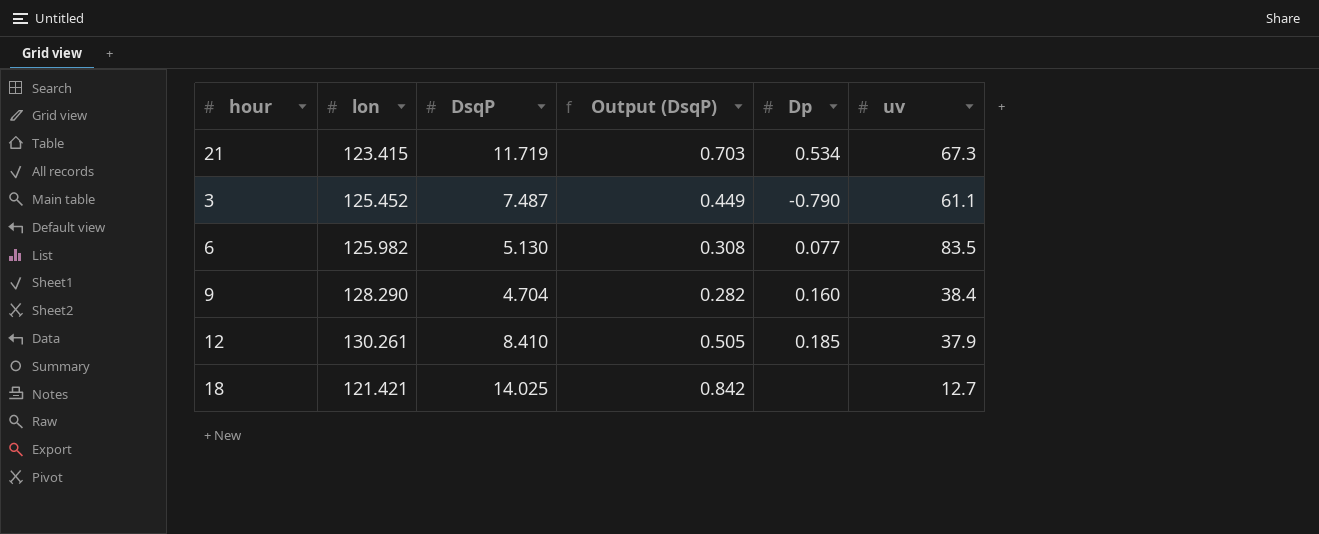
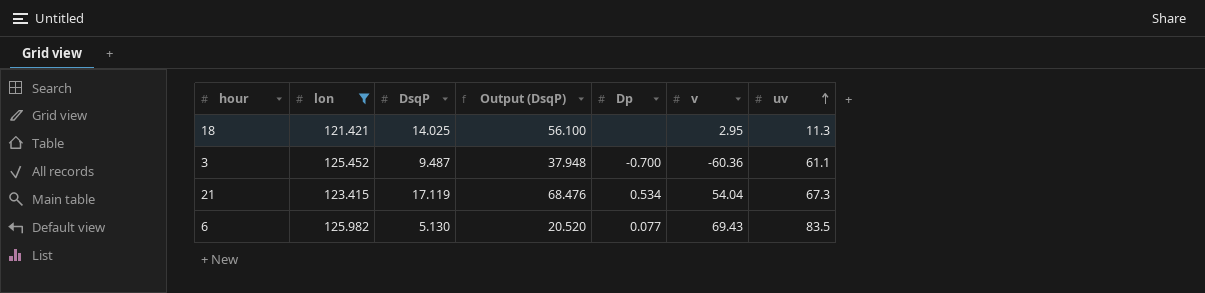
filter: none -> lon <= 125.982
row order: none -> uv ascending
column Output (DsqP) | formula: [DsqP] * 0.06 -> [DsqP] * 4
column v | position: none -> 6
18 | uv: 12.7 -> 11.3
3 | DsqP: 7.487 -> 9.487
3 | Dp: -0.790 -> -0.700
21 | DsqP: 11.719 -> 17.119

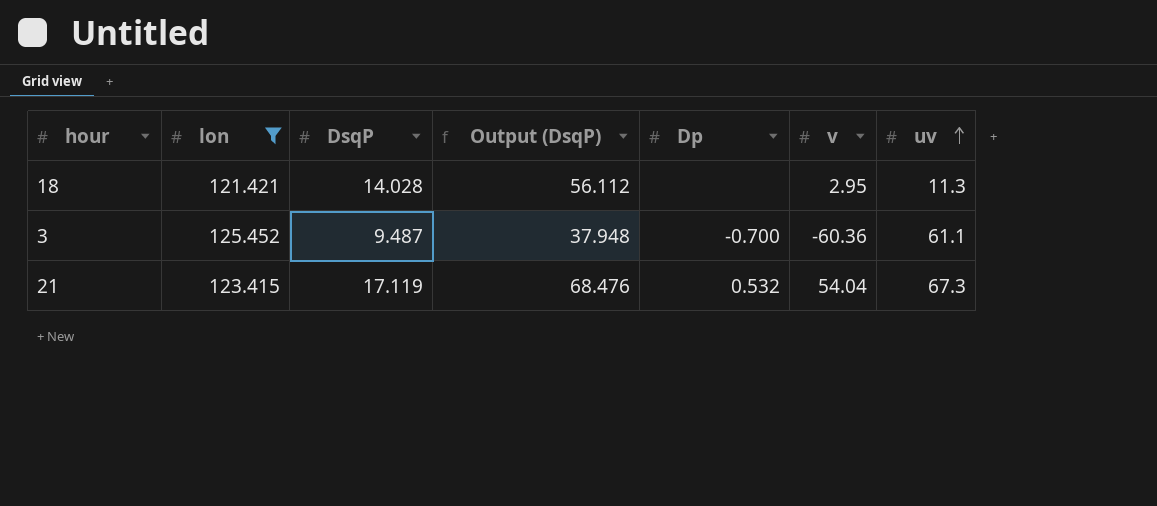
row 6: 125.982 | 5.130 | 20.520 | 0.077 | 69.43 | 83.5 -> none
18 | DsqP: 14.025 -> 14.028
18 | Output (DsqP): 56.100 -> 56.112
21 | Dp: 0.534 -> 0.532

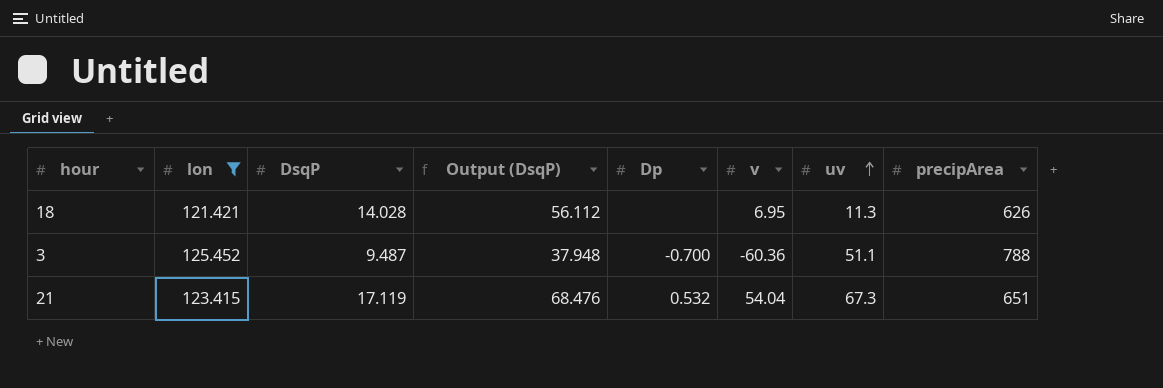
column precipArea | position: none -> 8
18 | v: 2.95 -> 6.95
3 | uv: 61.1 -> 51.1

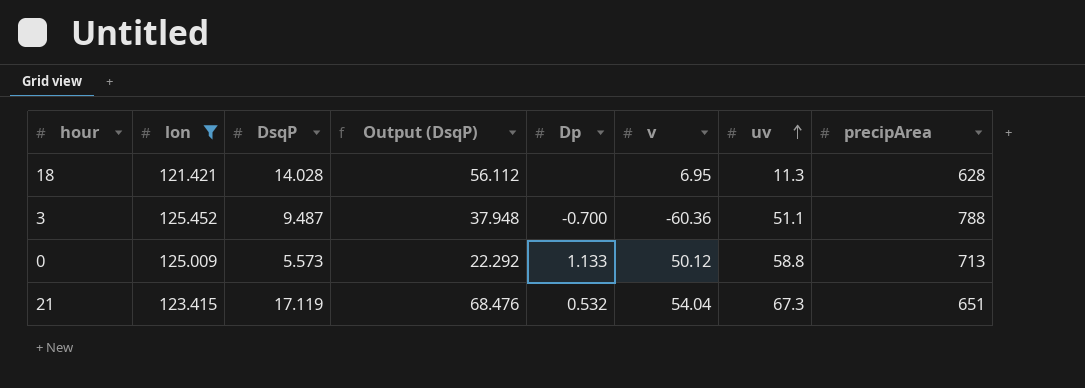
18 | precipArea: 626 -> 628
row 0: none -> 125.009 | 5.573 | 22.292 | 1.133 | 50.12 | 58.8 | 713

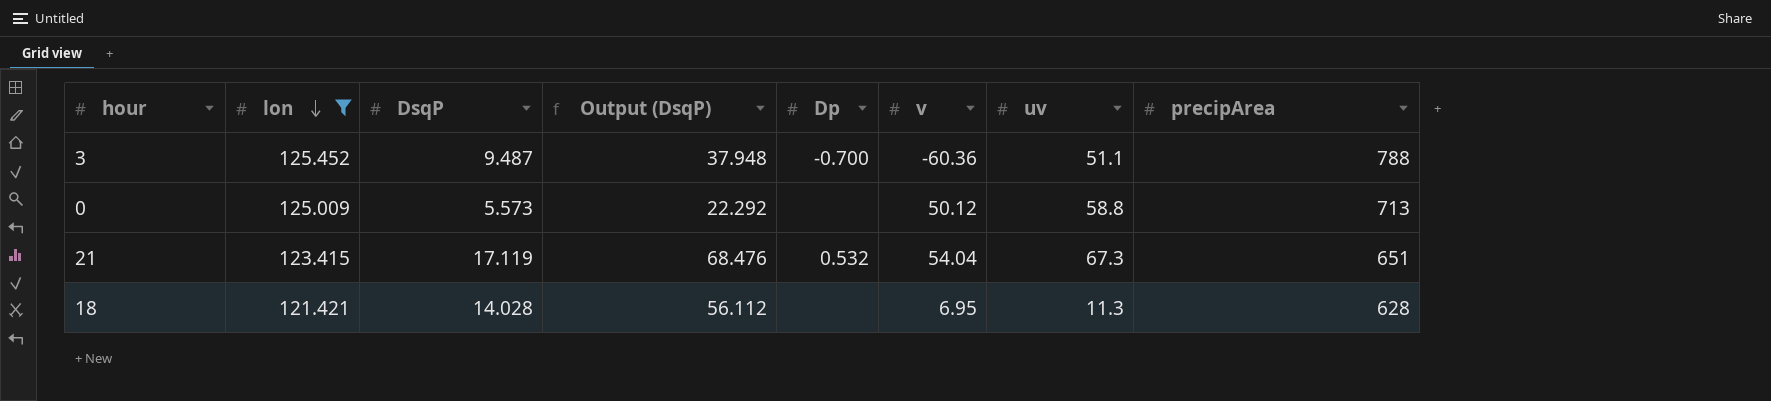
row order: uv ascending -> lon descending
0 | Dp: 1.133 -> none

